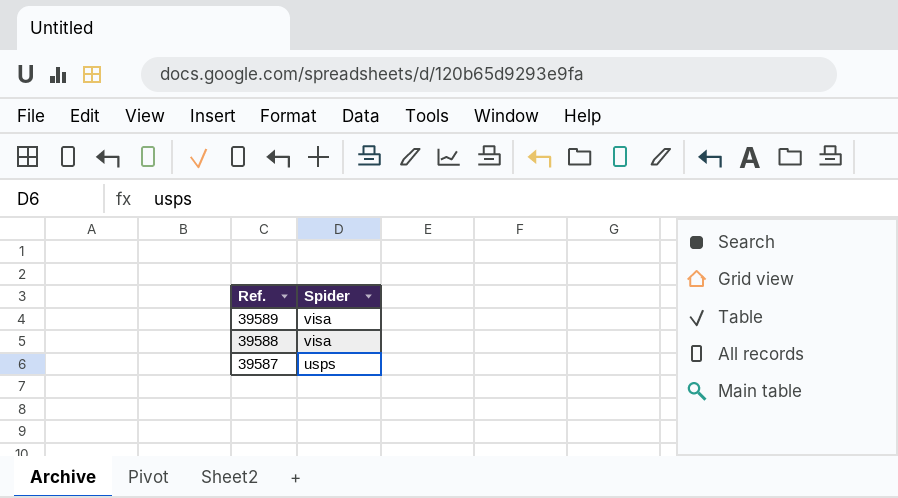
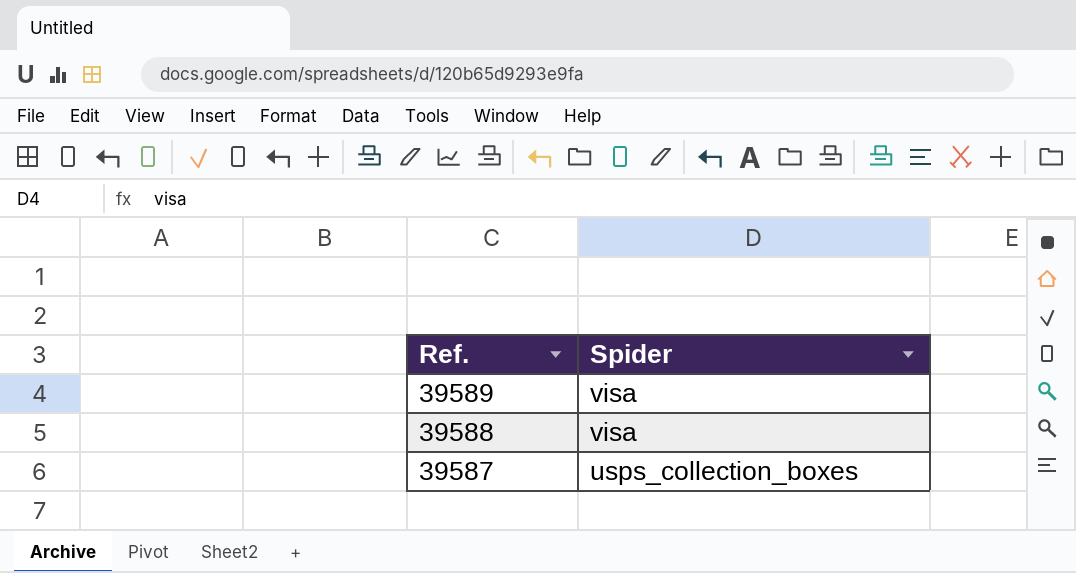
39587 | Spider: usps -> usps_collection_boxes

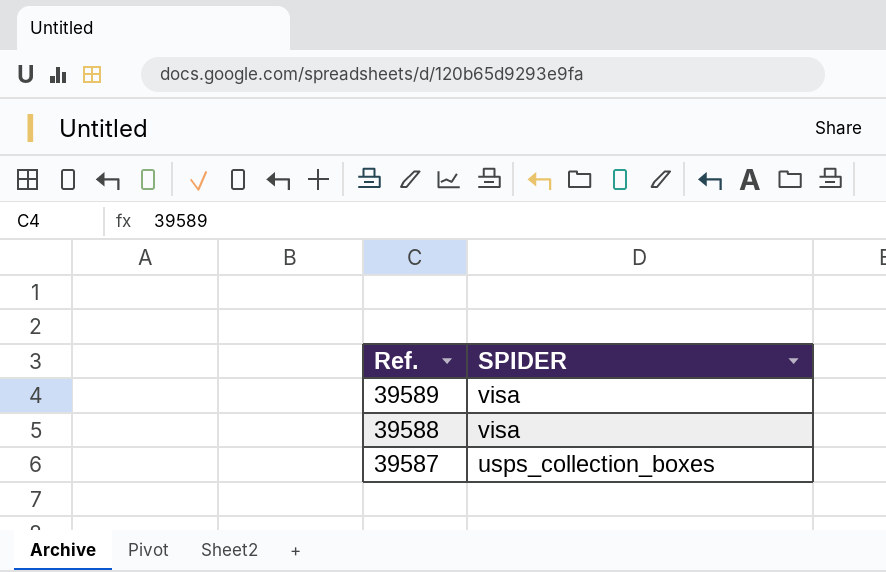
column name: Spider -> SPIDER

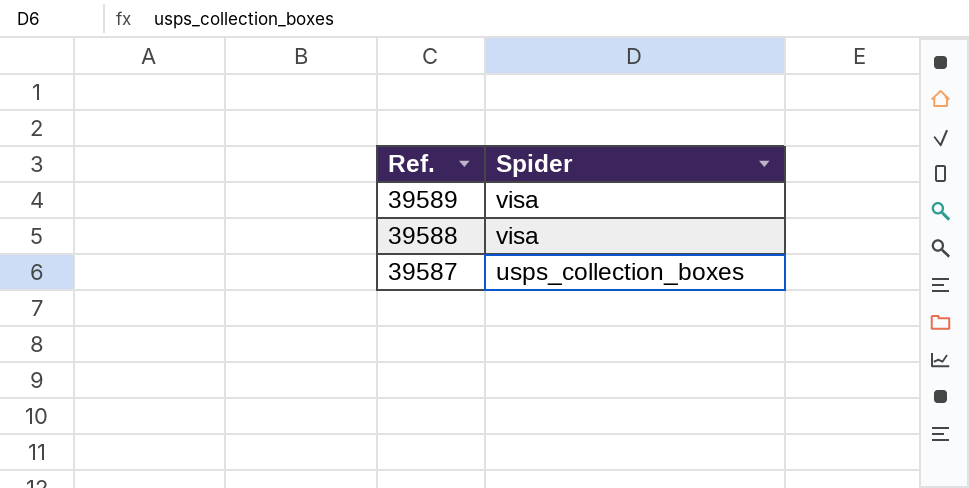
column name: SPIDER -> Spider

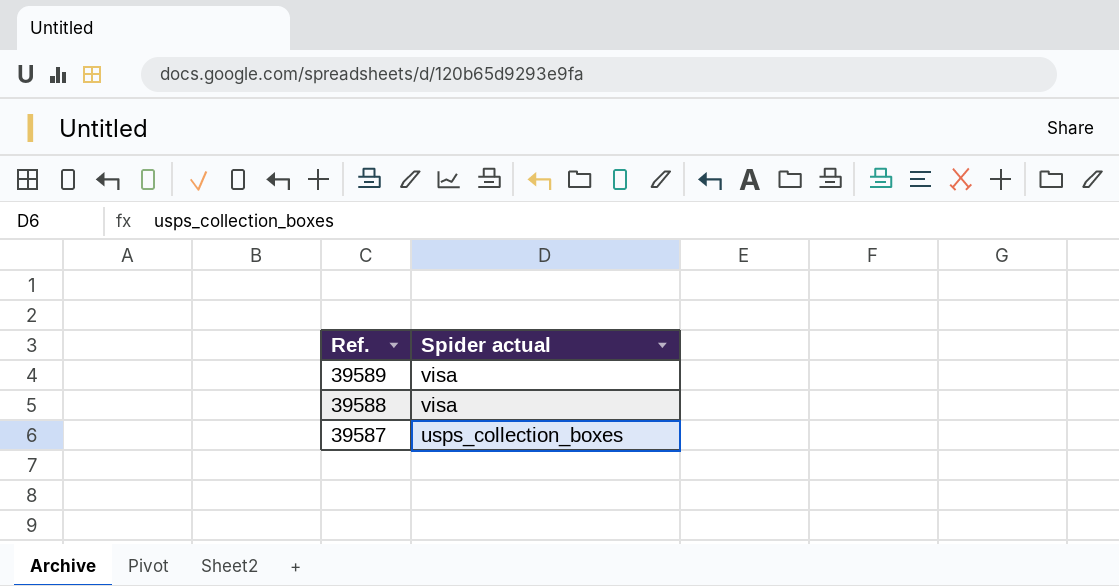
column name: Spider -> Spider actual

